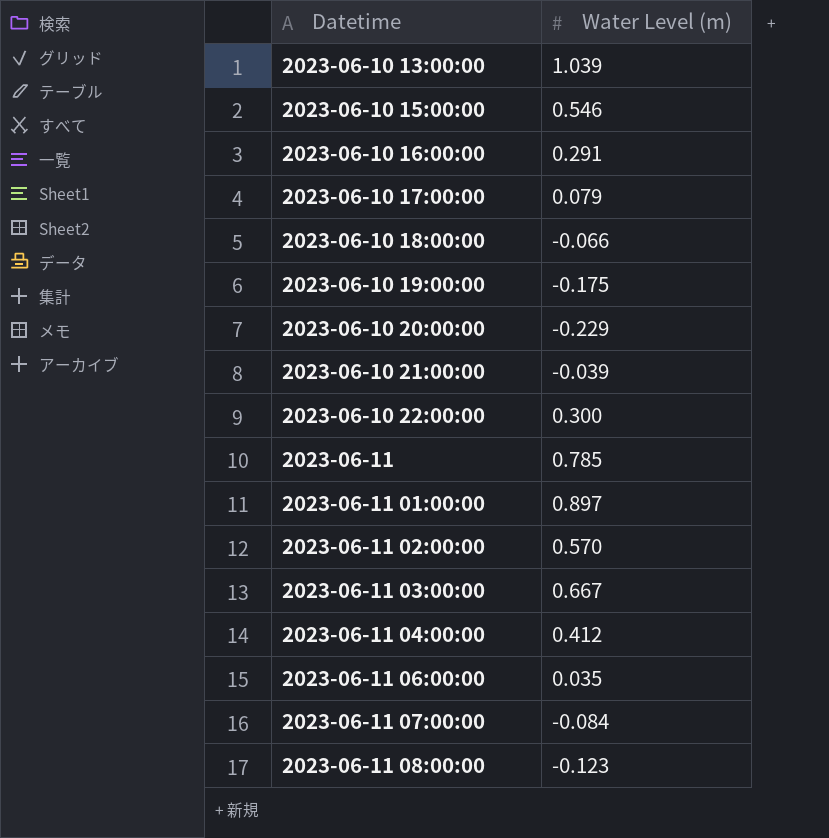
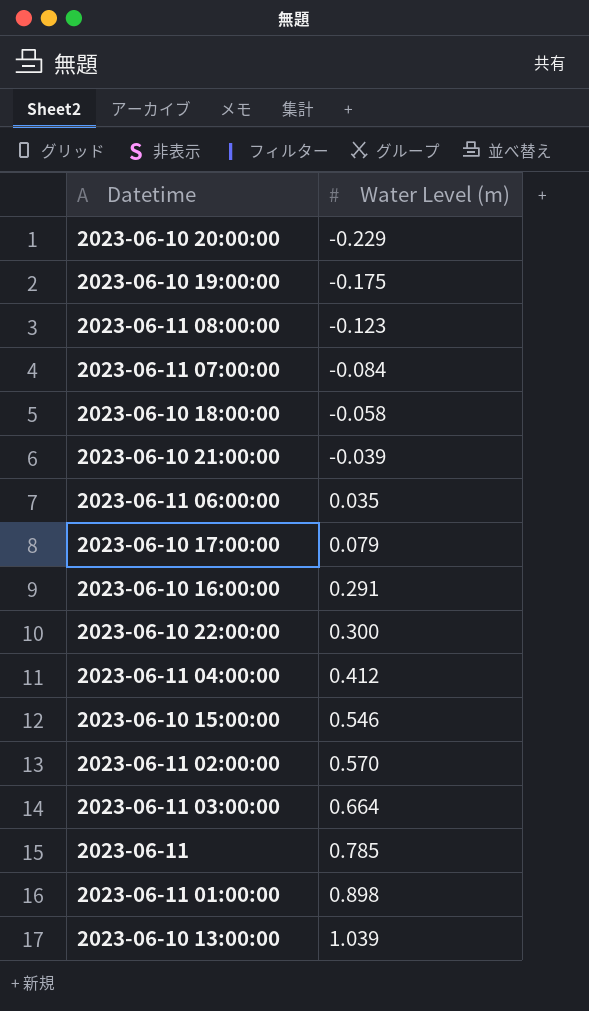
row order: Datetime ascending -> Water Level (m) ascending
2023-06-10 18:00:00 | Water Level (m): -0.066 -> -0.058
2023-06-11 03:00:00 | Water Level (m): 0.667 -> 0.664
2023-06-11 01:00:00 | Water Level (m): 0.897 -> 0.898

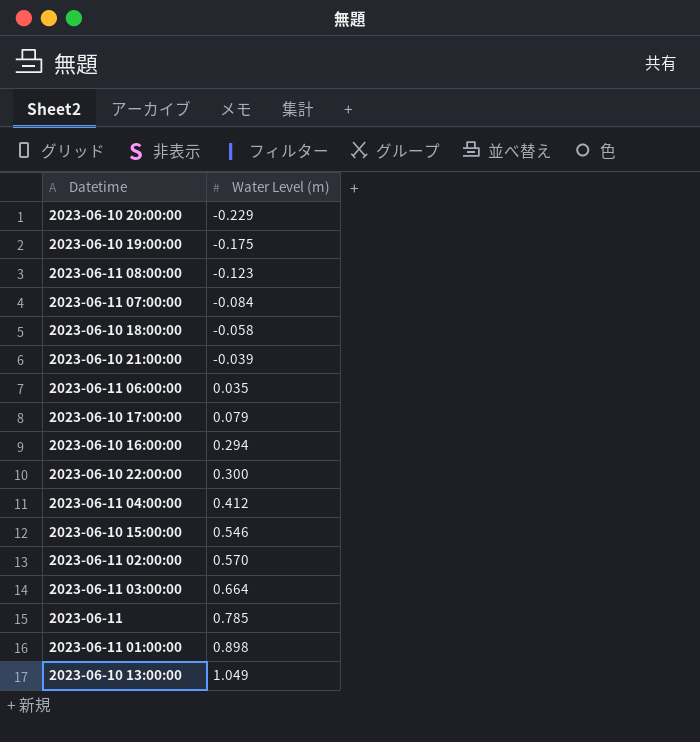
2023-06-10 16:00:00 | Water Level (m): 0.291 -> 0.294
2023-06-10 13:00:00 | Water Level (m): 1.039 -> 1.049

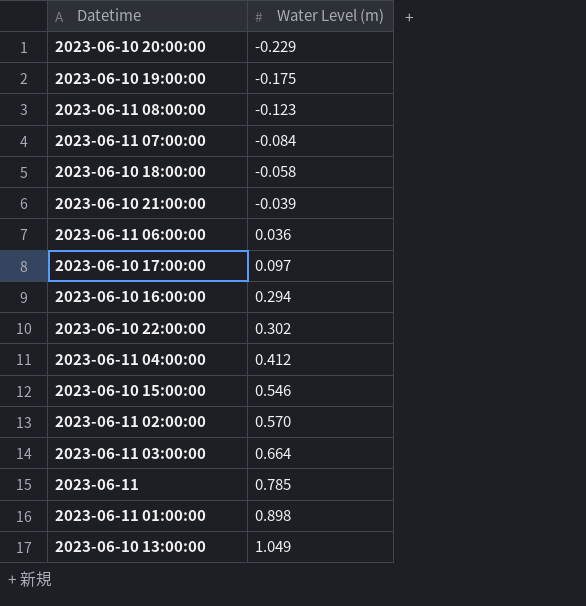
2023-06-11 06:00:00 | Water Level (m): 0.035 -> 0.036
2023-06-10 17:00:00 | Water Level (m): 0.079 -> 0.097
2023-06-10 22:00:00 | Water Level (m): 0.300 -> 0.302

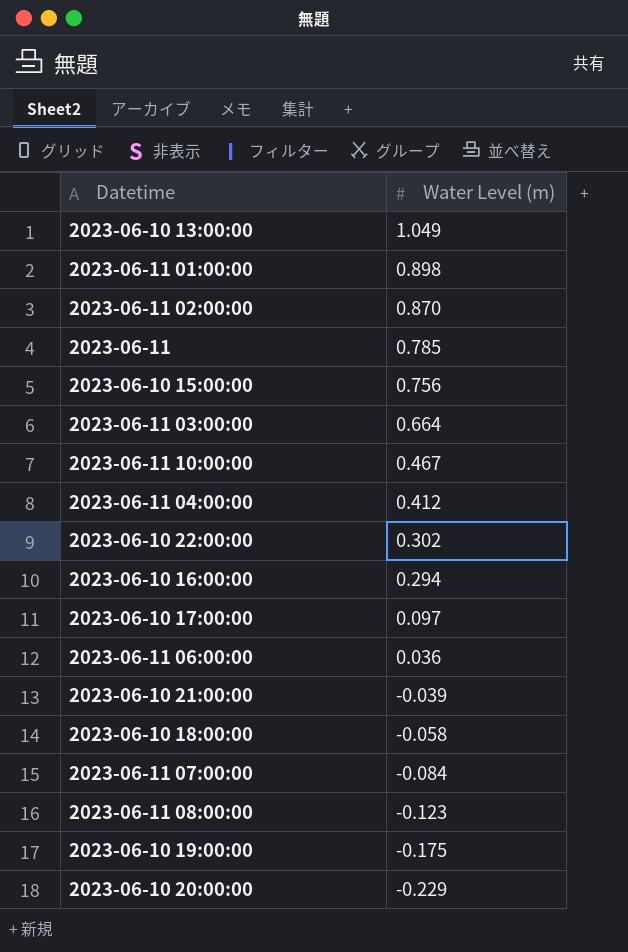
row order: Water Level (m) ascending -> Water Level (m) descending
2023-06-11 02:00:00 | Water Level (m): 0.570 -> 0.870
2023-06-10 15:00:00 | Water Level (m): 0.546 -> 0.756
row 2023-06-11 10:00:00: none -> 0.467

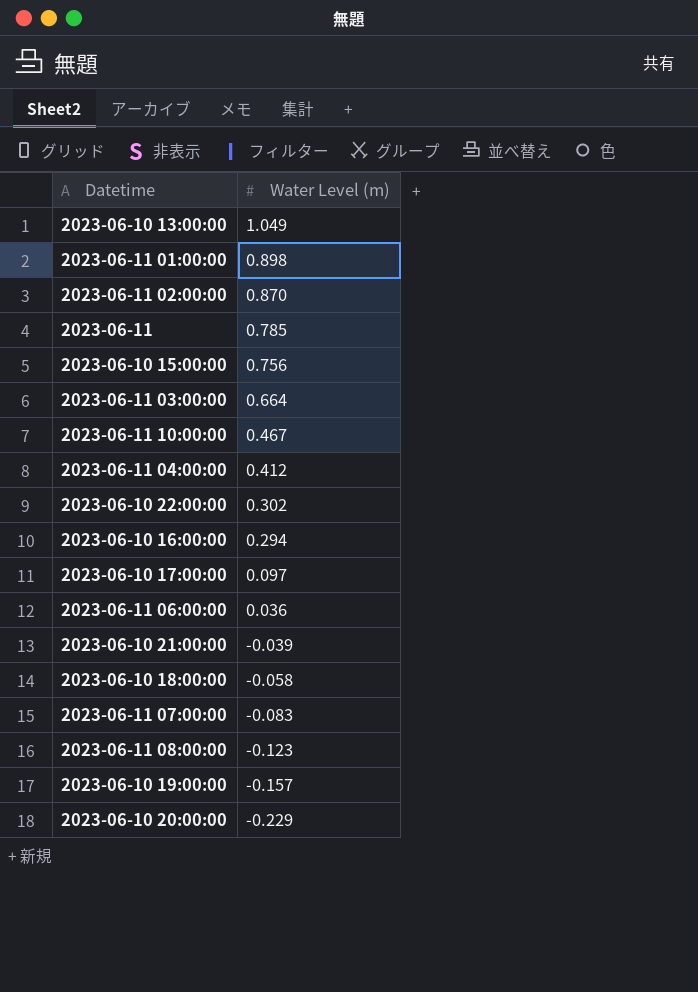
2023-06-11 07:00:00 | Water Level (m): -0.084 -> -0.083
2023-06-10 19:00:00 | Water Level (m): -0.175 -> -0.157

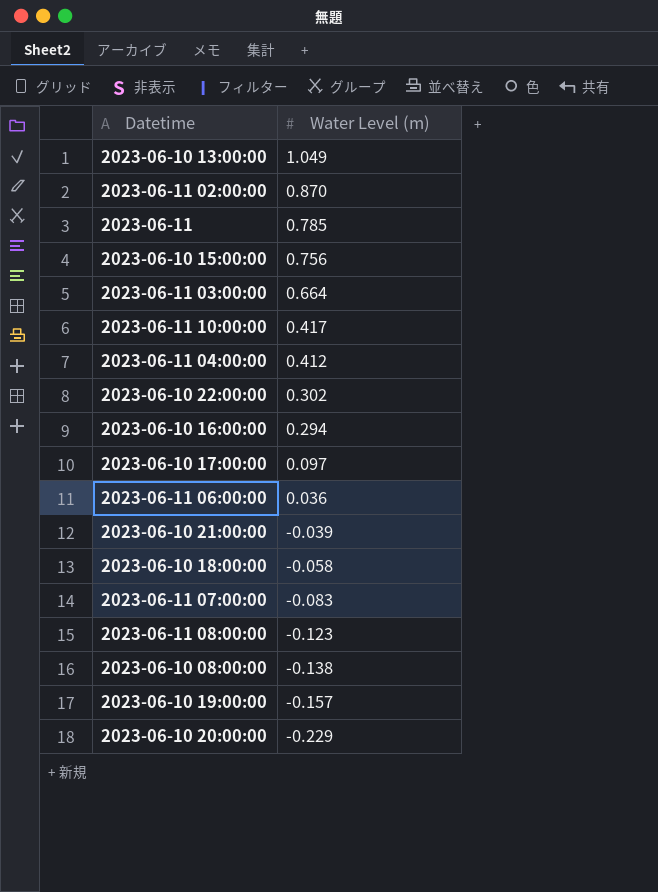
row 2023-06-11 01:00:00: 0.898 -> none
2023-06-11 10:00:00 | Water Level (m): 0.467 -> 0.417
row 2023-06-10 08:00:00: none -> -0.138

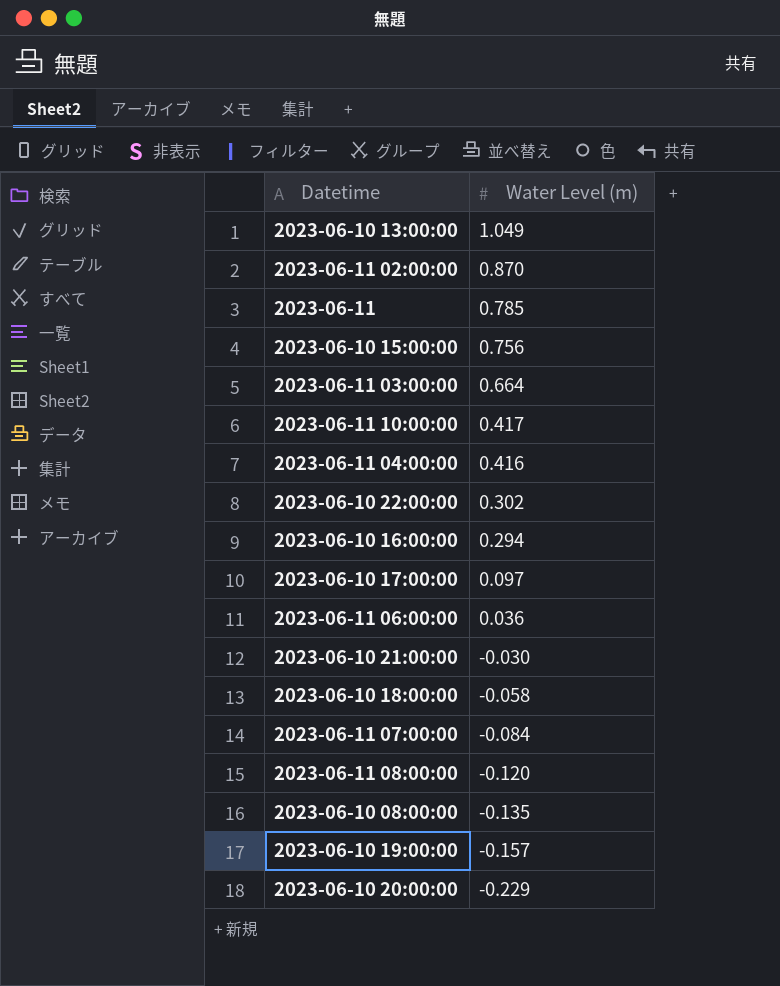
2023-06-11 04:00:00 | Water Level (m): 0.412 -> 0.416
2023-06-10 21:00:00 | Water Level (m): -0.039 -> -0.030
2023-06-11 07:00:00 | Water Level (m): -0.083 -> -0.084
2023-06-11 08:00:00 | Water Level (m): -0.123 -> -0.120
2023-06-10 08:00:00 | Water Level (m): -0.138 -> -0.135

